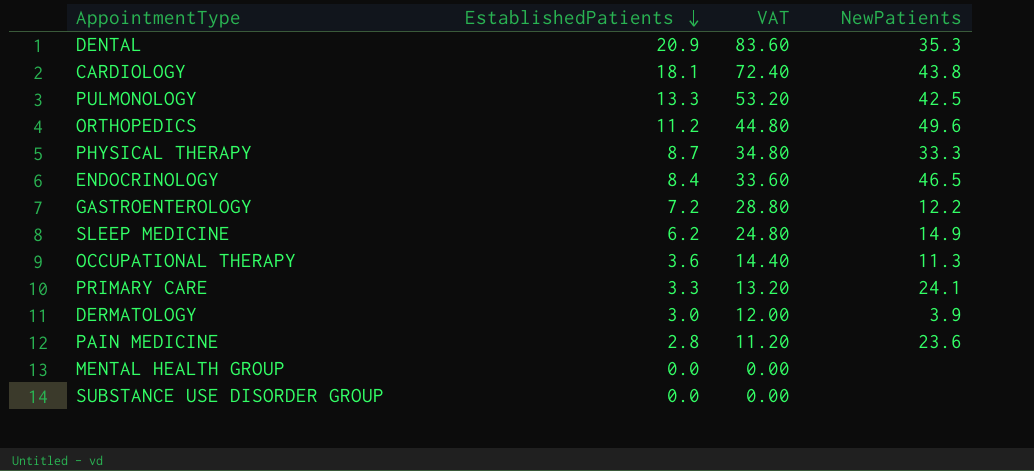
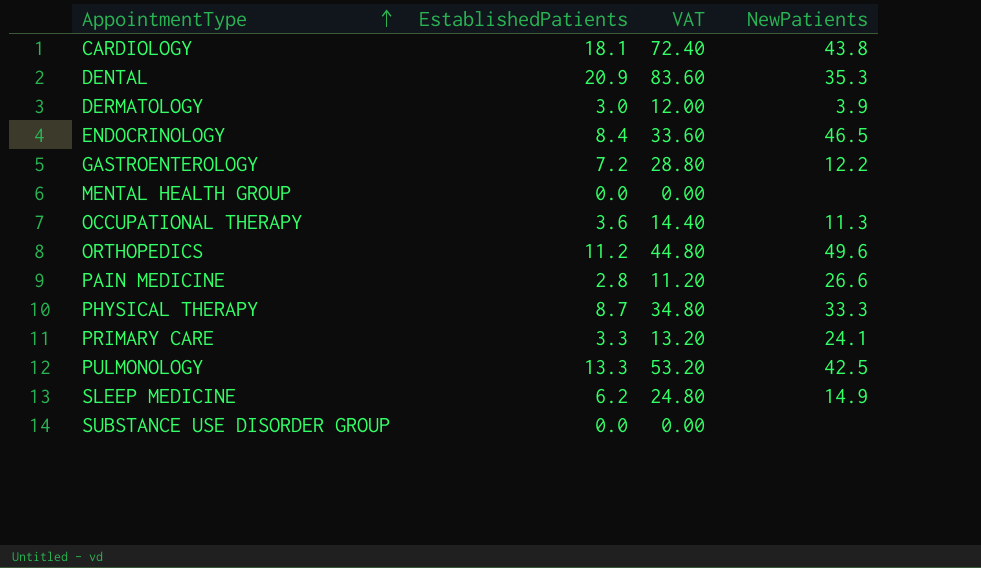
row order: EstablishedPatients descending -> AppointmentType ascending
PAIN MEDICINE | NewPatients: 23.6 -> 26.6

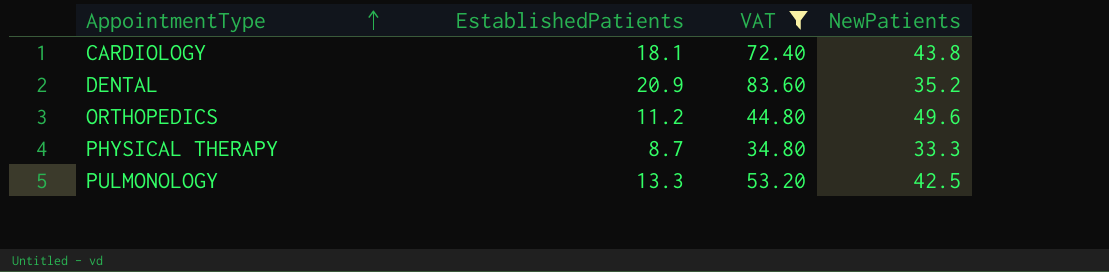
filter: none -> VAT >= 34.80
DENTAL | NewPatients: 35.3 -> 35.2

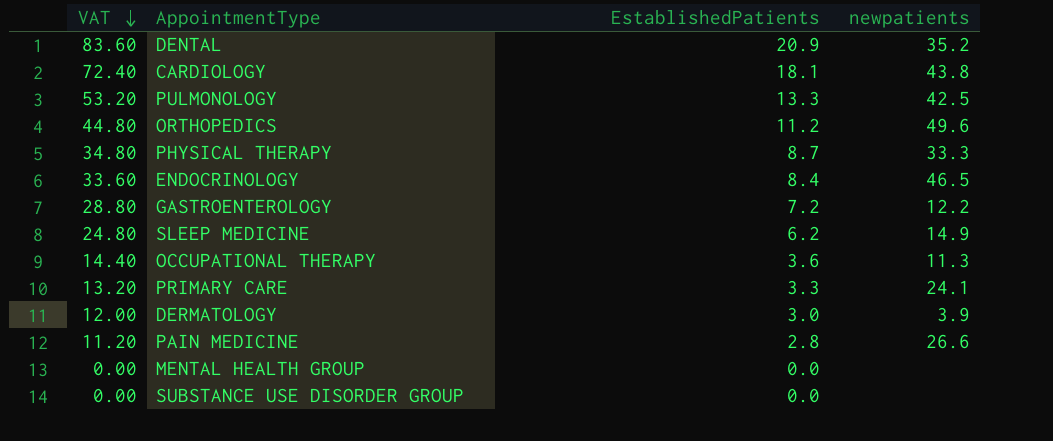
filter: VAT >= 34.80 -> none
row order: AppointmentType ascending -> VAT descending
column VAT | position: 3 -> 1
column name: NewPatients -> newpatients

